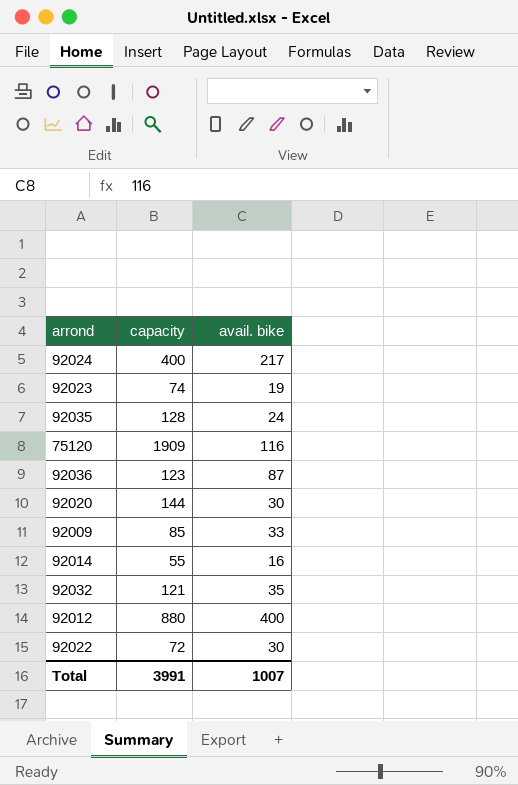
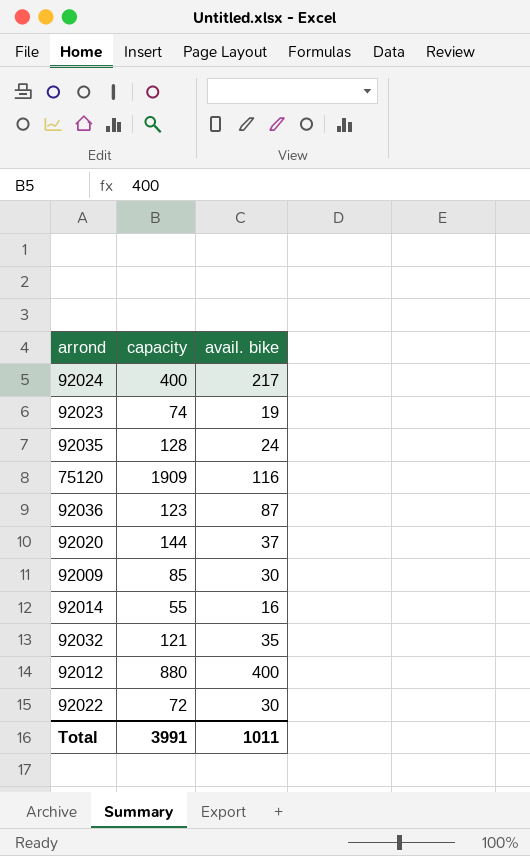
92020 | avail. bike: 30 -> 37
92009 | avail. bike: 33 -> 30
Total | avail. bike: 1007 -> 1011

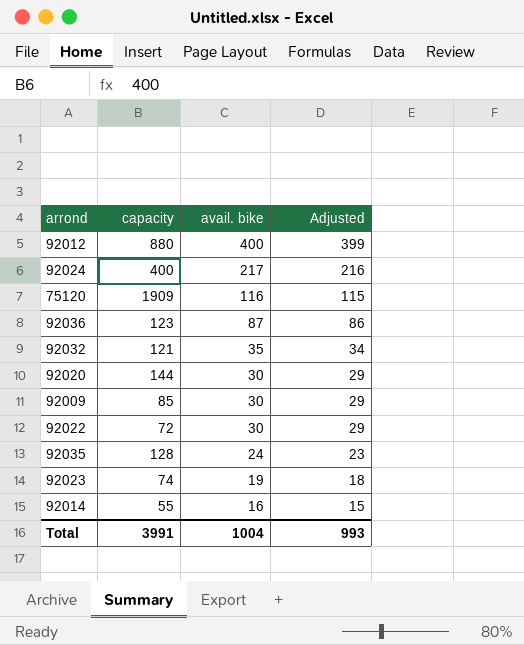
row order: none -> avail. bike descending
column Adjusted | formula: none -> [avail. bike] - 1
92020 | avail. bike: 37 -> 30
Total | avail. bike: 1011 -> 1004

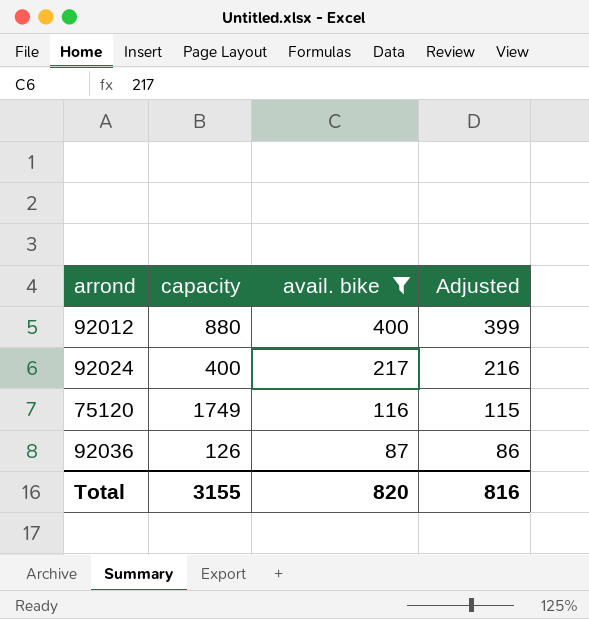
filter: none -> avail. bike >= 87
75120 | capacity: 1909 -> 1749
92036 | capacity: 123 -> 126
Total | capacity: 3991 -> 3155
Total | avail. bike: 1004 -> 820
Total | Adjusted: 993 -> 816

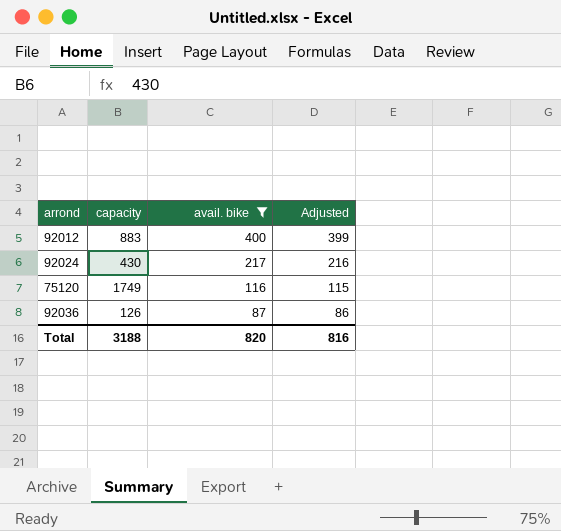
92012 | capacity: 880 -> 883
92024 | capacity: 400 -> 430
Total | capacity: 3155 -> 3188

